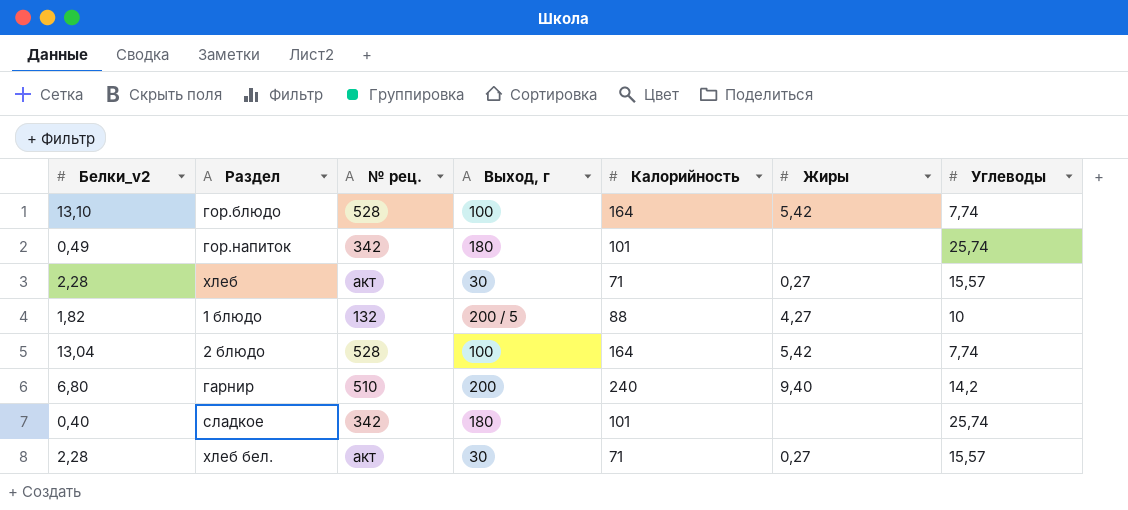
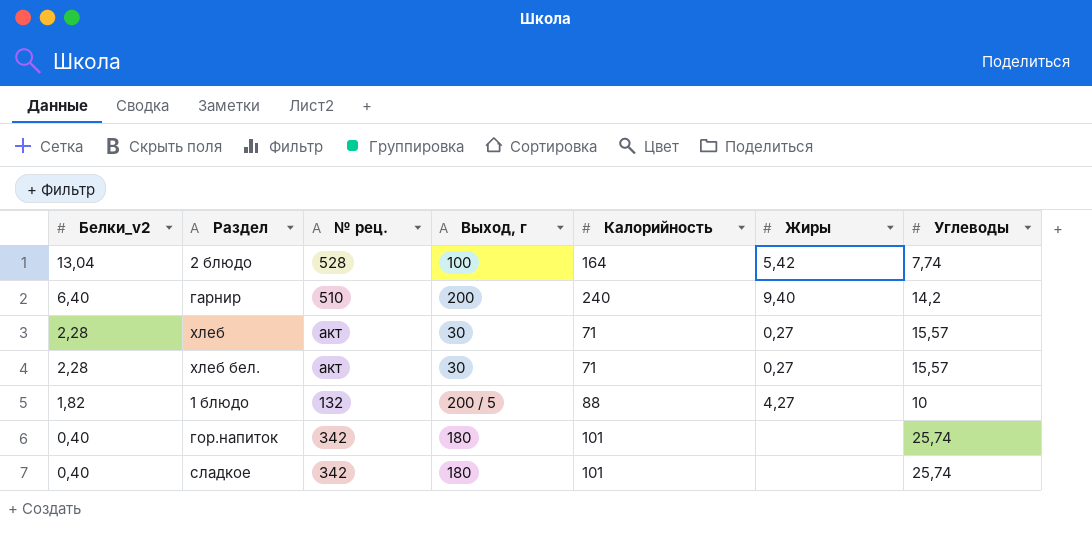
row order: none -> Белки_v2 descending
row гор.блюдо: 13,10 | 528 | 100 | 164 | 5,42 | 7,74 -> none
гарнир | Белки_v2: 6,80 -> 6,40
гор.напиток | Белки_v2: 0,49 -> 0,40

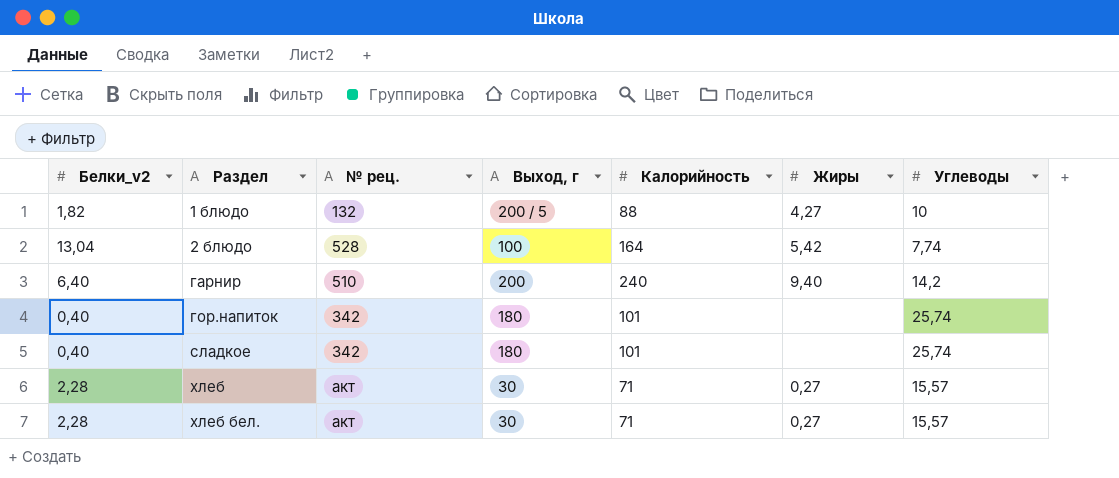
row order: Белки_v2 descending -> Раздел ascending

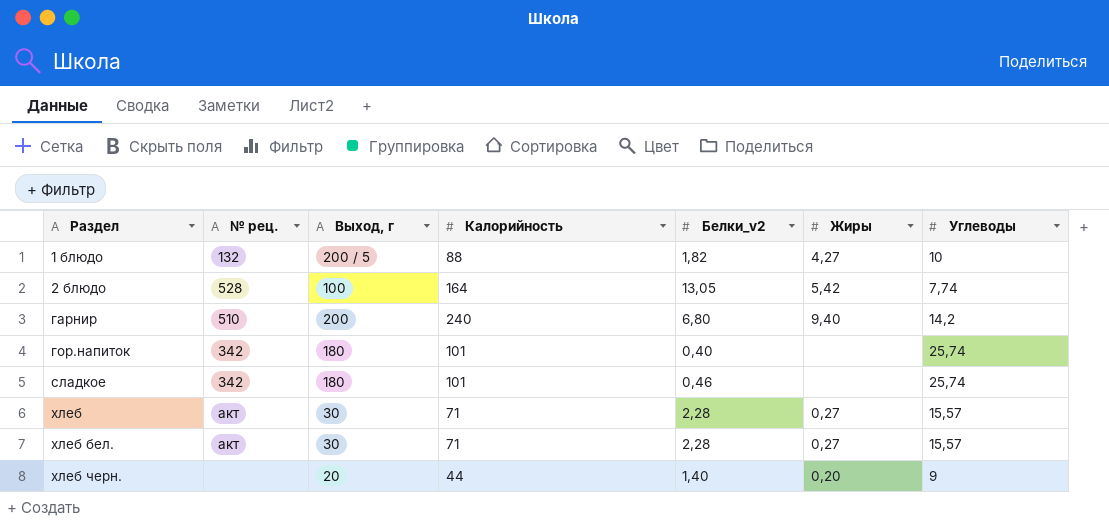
column Белки_v2 | position: 1 -> 5
2 блюдо | Белки_v2: 13,04 -> 13,05
гарнир | Белки_v2: 6,40 -> 6,80
сладкое | Белки_v2: 0,40 -> 0,46
row хлеб черн.: none -> none | 20 | 44 | 1,40 | 0,20 | 9

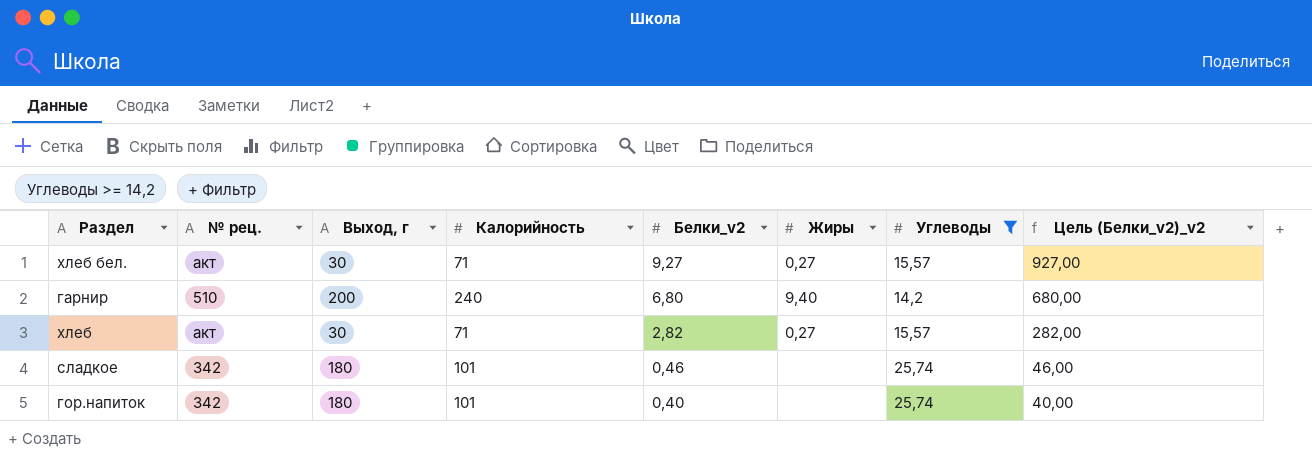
filter: none -> Углеводы >= 14,2
row order: Раздел ascending -> Белки_v2 descending
column Цель (Белки_v2)_v2 | formula: none -> [Белки_v2] * 100
хлеб бел. | Белки_v2: 2,28 -> 9,27
хлеб | Белки_v2: 2,28 -> 2,82

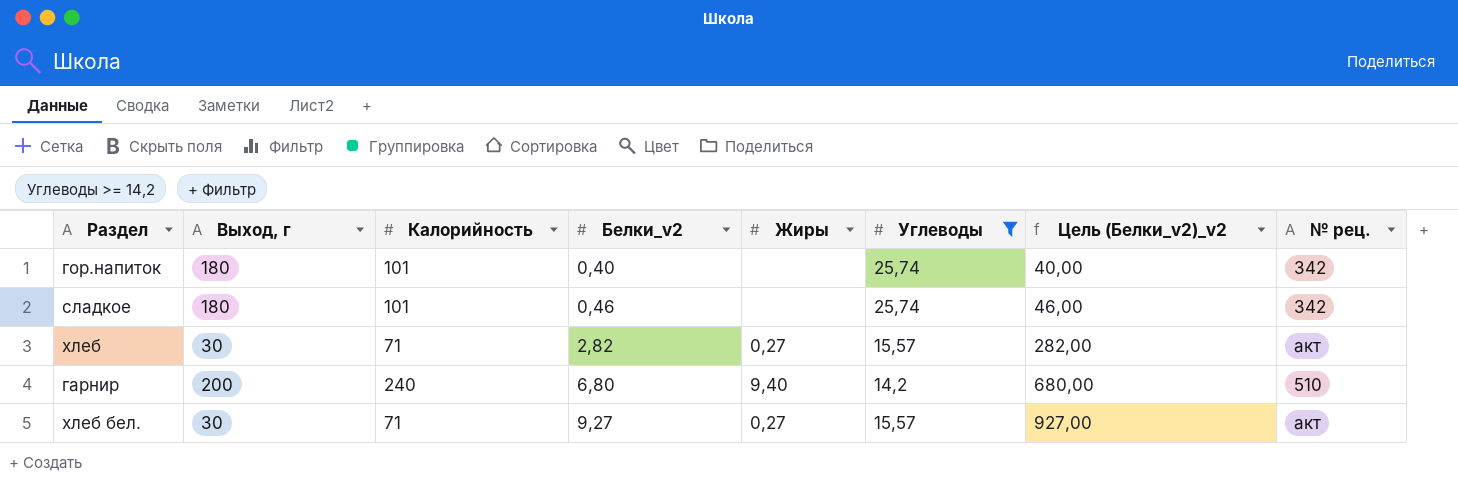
row order: Белки_v2 descending -> Белки_v2 ascending
column № рец. | position: 2 -> 8

